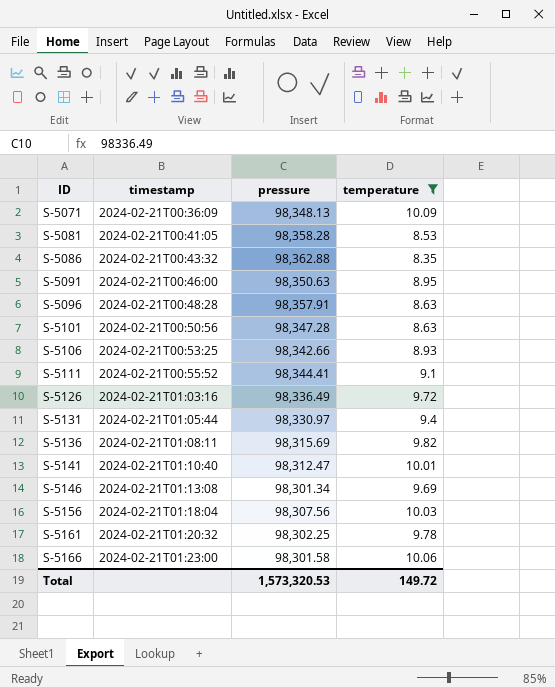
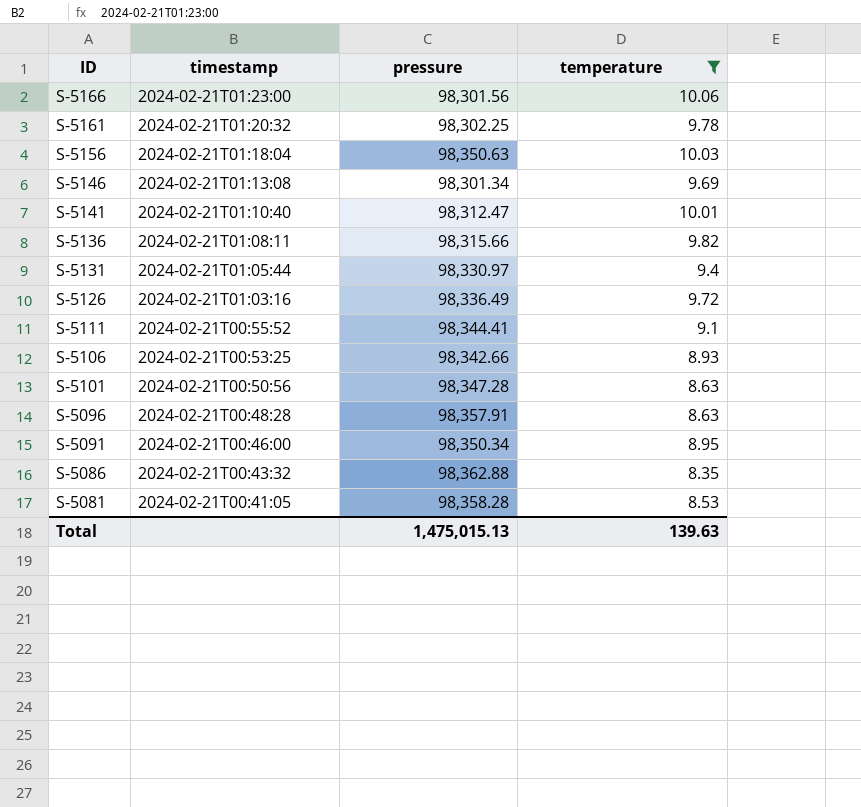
row order: ID ascending -> ID descending
row S-5071: 2024-02-21T00:36:09 | 98,348.13 | 10.09 -> none
S-5166 | pressure: 98,301.58 -> 98,301.56
S-5156 | pressure: 98,307.56 -> 98,350.63
S-5136 | pressure: 98,315.69 -> 98,315.66
S-5091 | pressure: 98,350.63 -> 98,350.34
Total | pressure: 1,573,320.53 -> 1,475,015.13
Total | temperature: 149.72 -> 139.63

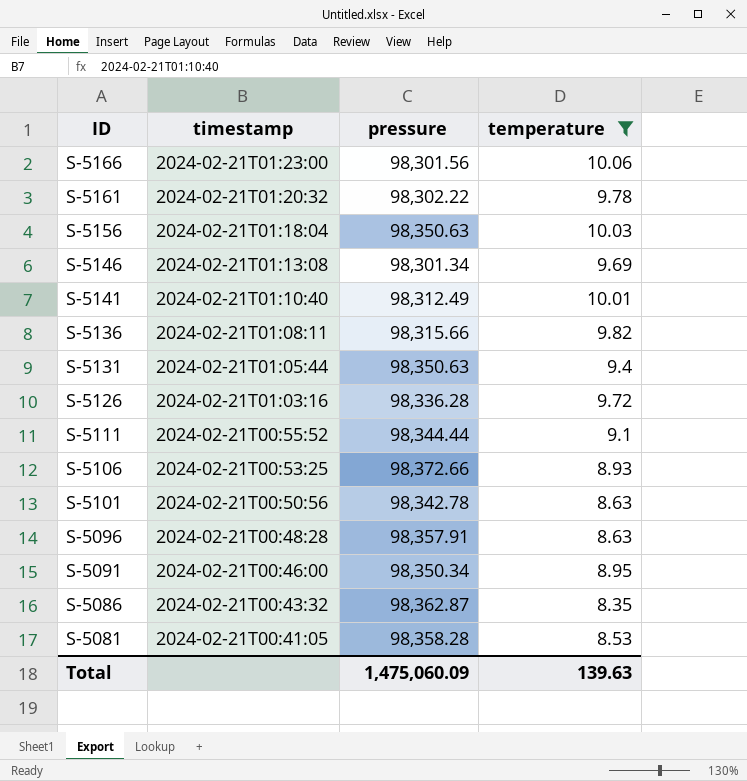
S-5161 | pressure: 98,302.25 -> 98,302.22
S-5141 | pressure: 98,312.47 -> 98,312.49
S-5131 | pressure: 98,330.97 -> 98,350.63
S-5126 | pressure: 98,336.49 -> 98,336.28
S-5111 | pressure: 98,344.41 -> 98,344.44
S-5106 | pressure: 98,342.66 -> 98,372.66
S-5101 | pressure: 98,347.28 -> 98,342.78
S-5086 | pressure: 98,362.88 -> 98,362.87
Total | pressure: 1,475,015.13 -> 1,475,060.09

